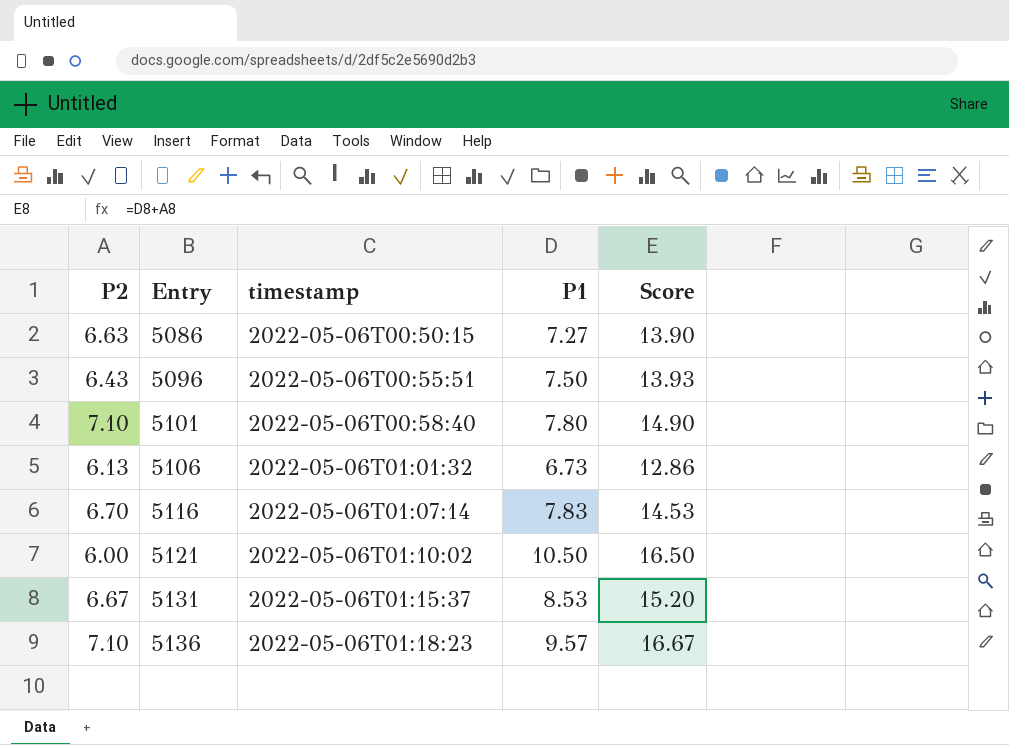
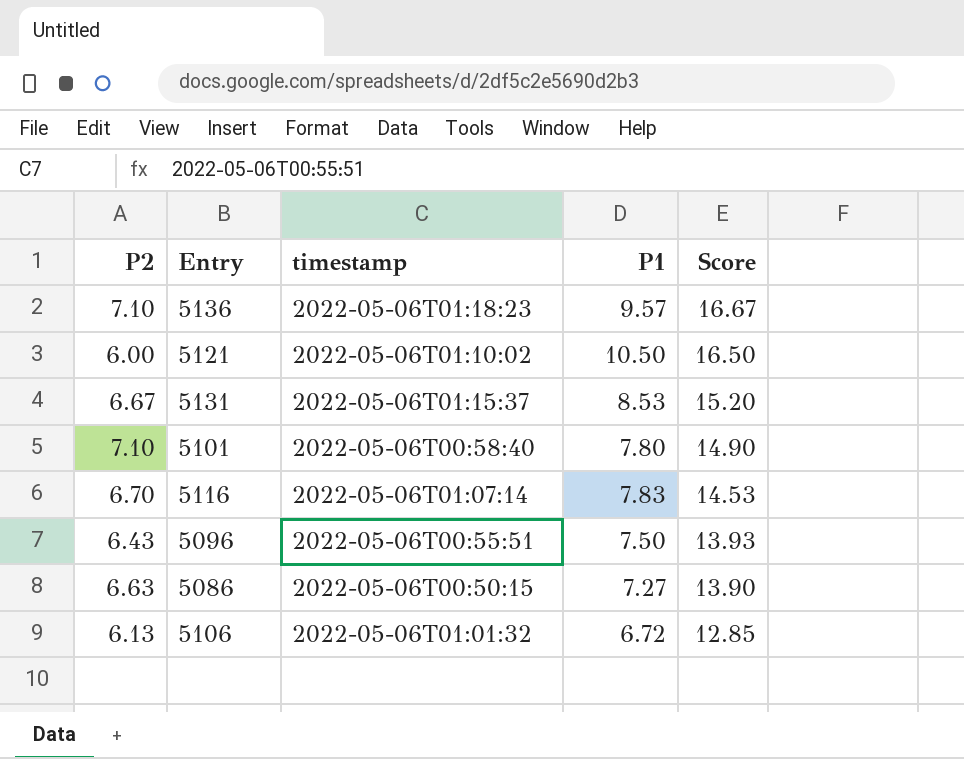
row order: Entry ascending -> Score descending
5106 | P1: 6.73 -> 6.72
5106 | Score: 12.86 -> 12.85

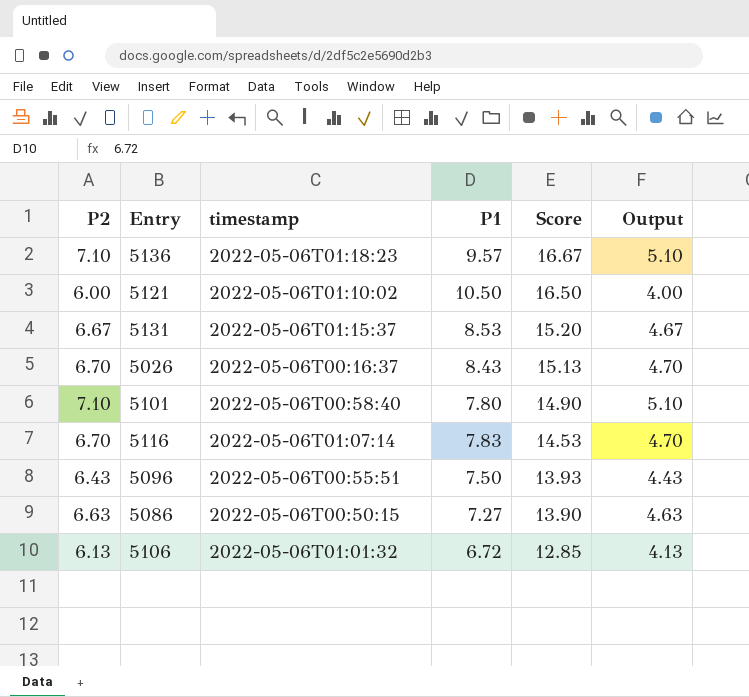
column Output | formula: none -> [P2] - 2
row 5026: none -> 6.70 | 2022-05-06T00:16:37 | 8.43 | 15.13 | 4.70

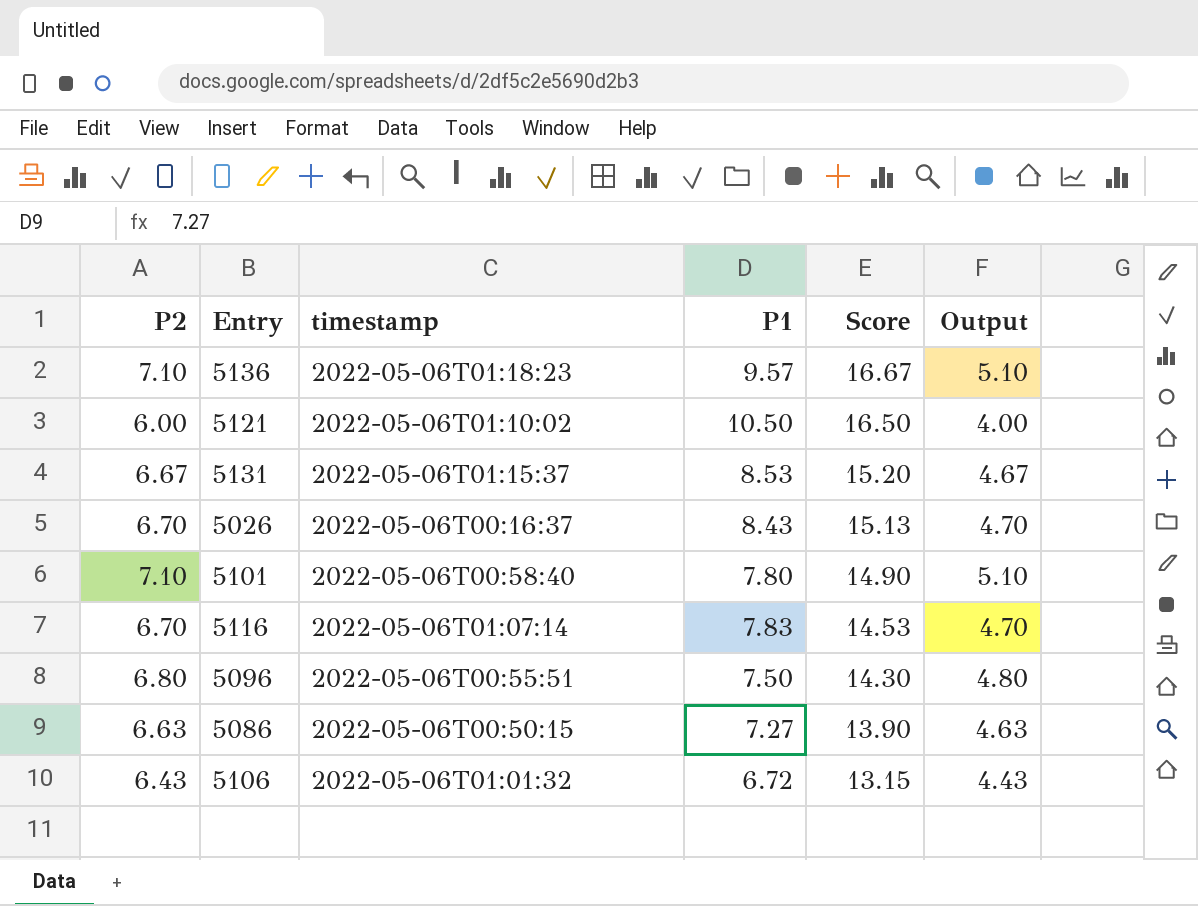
5096 | P2: 6.43 -> 6.80
5096 | Score: 13.93 -> 14.30
5096 | Output: 4.43 -> 4.80
5106 | P2: 6.13 -> 6.43
5106 | Score: 12.85 -> 13.15
5106 | Output: 4.13 -> 4.43

